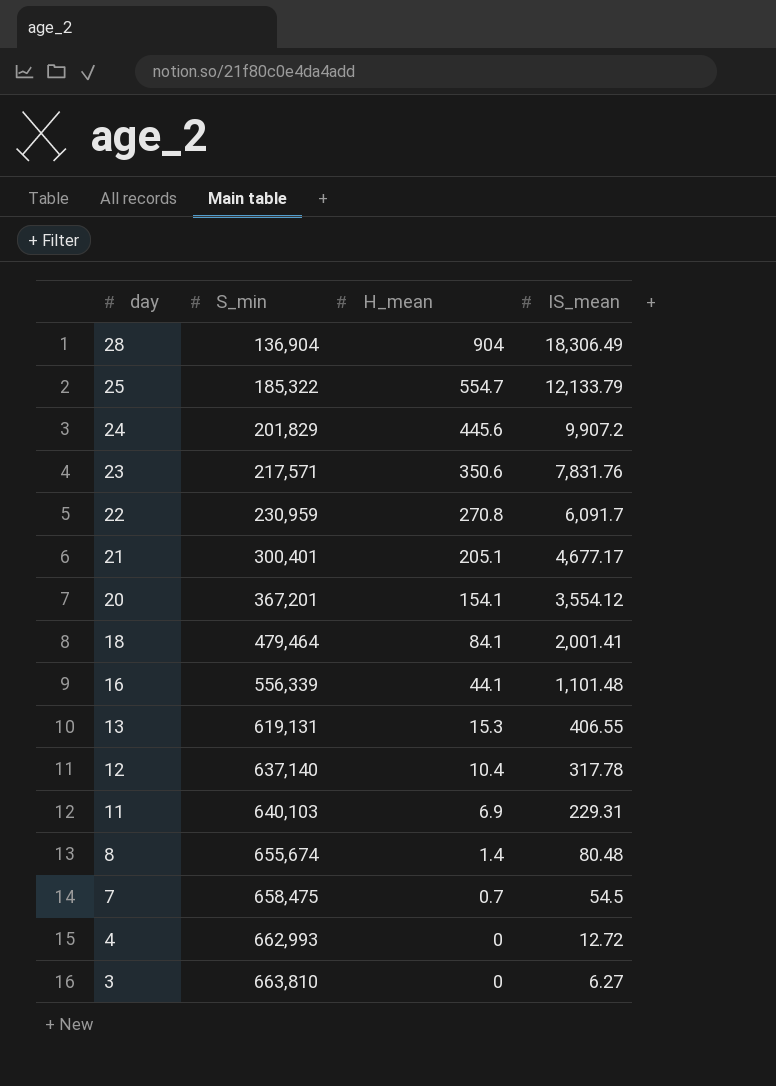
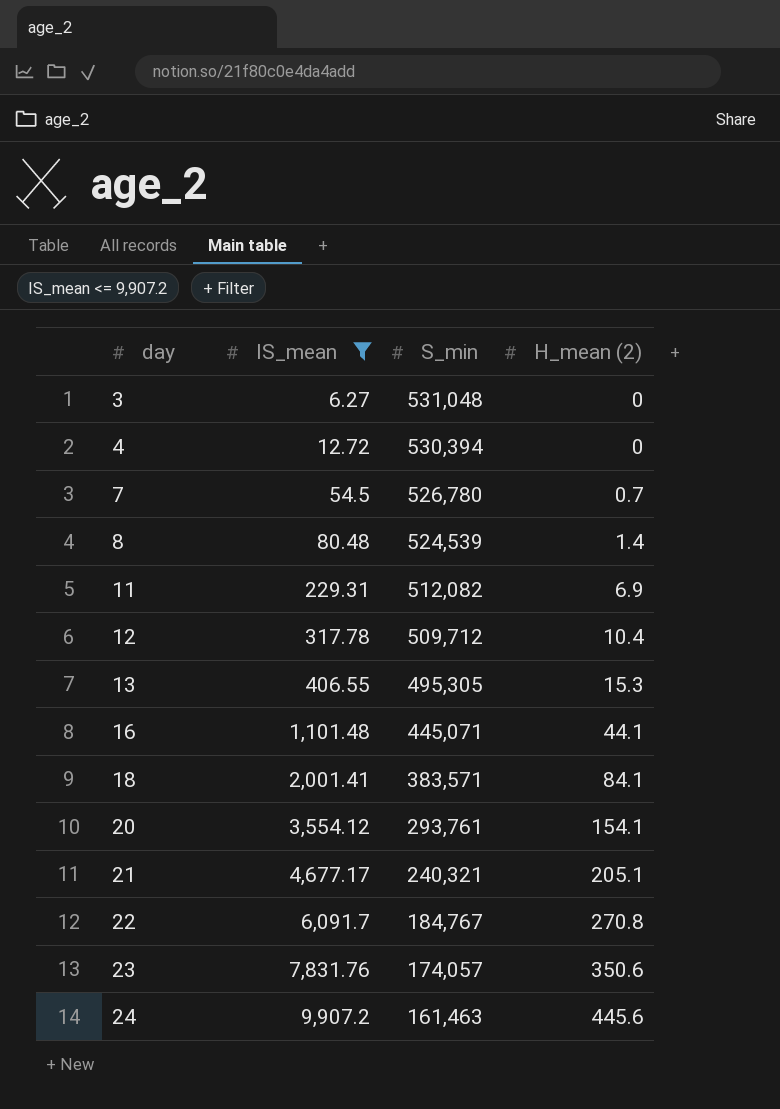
filter: none -> IS_mean <= 9,907.2
row order: day descending -> day ascending
column IS_mean | position: 4 -> 2
column name: H_mean -> H_mean (2)
3 | S_min: 663,810 -> 531,048
4 | S_min: 662,993 -> 530,394
7 | S_min: 658,475 -> 526,780
8 | S_min: 655,674 -> 524,539
11 | S_min: 640,103 -> 512,082
12 | S_min: 637,140 -> 509,712
13 | S_min: 619,131 -> 495,305
16 | S_min: 556,339 -> 445,071
18 | S_min: 479,464 -> 383,571
20 | S_min: 367,201 -> 293,761
21 | S_min: 300,401 -> 240,321
22 | S_min: 230,959 -> 184,767
23 | S_min: 217,571 -> 174,057
24 | S_min: 201,829 -> 161,463

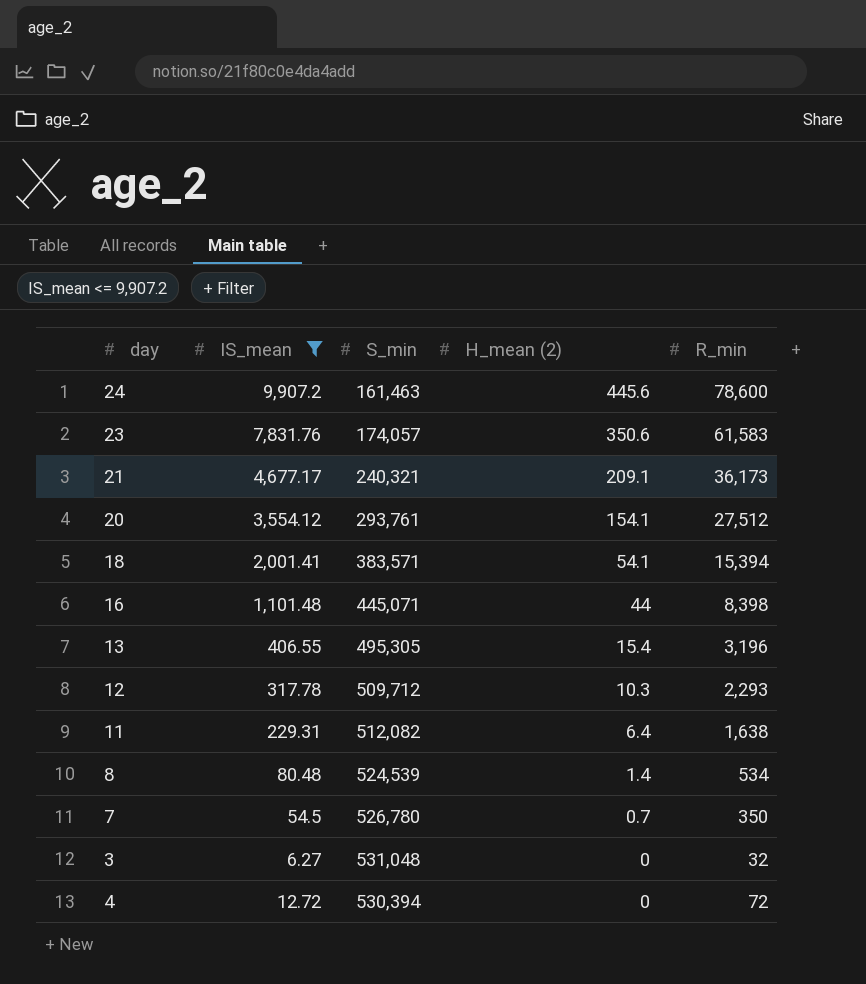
row order: day ascending -> H_mean (2) descending
column R_min | position: none -> 5
row 22: 6,091.7 | 184,767 | 270.8 -> none
21 | H_mean (2): 205.1 -> 209.1
18 | H_mean (2): 84.1 -> 54.1
16 | H_mean (2): 44.1 -> 44
13 | H_mean (2): 15.3 -> 15.4
12 | H_mean (2): 10.4 -> 10.3
11 | H_mean (2): 6.9 -> 6.4

